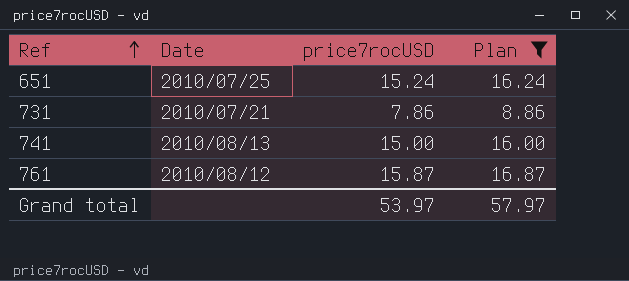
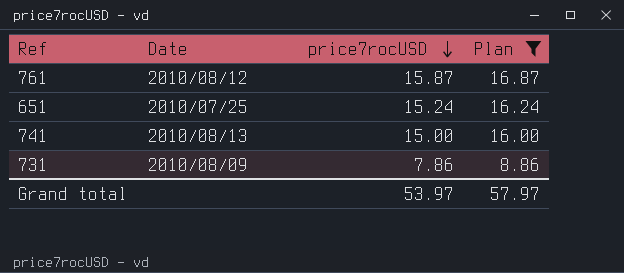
row order: Ref ascending -> price7rocUSD descending
731 | Date: 2010/07/21 -> 2010/08/09

